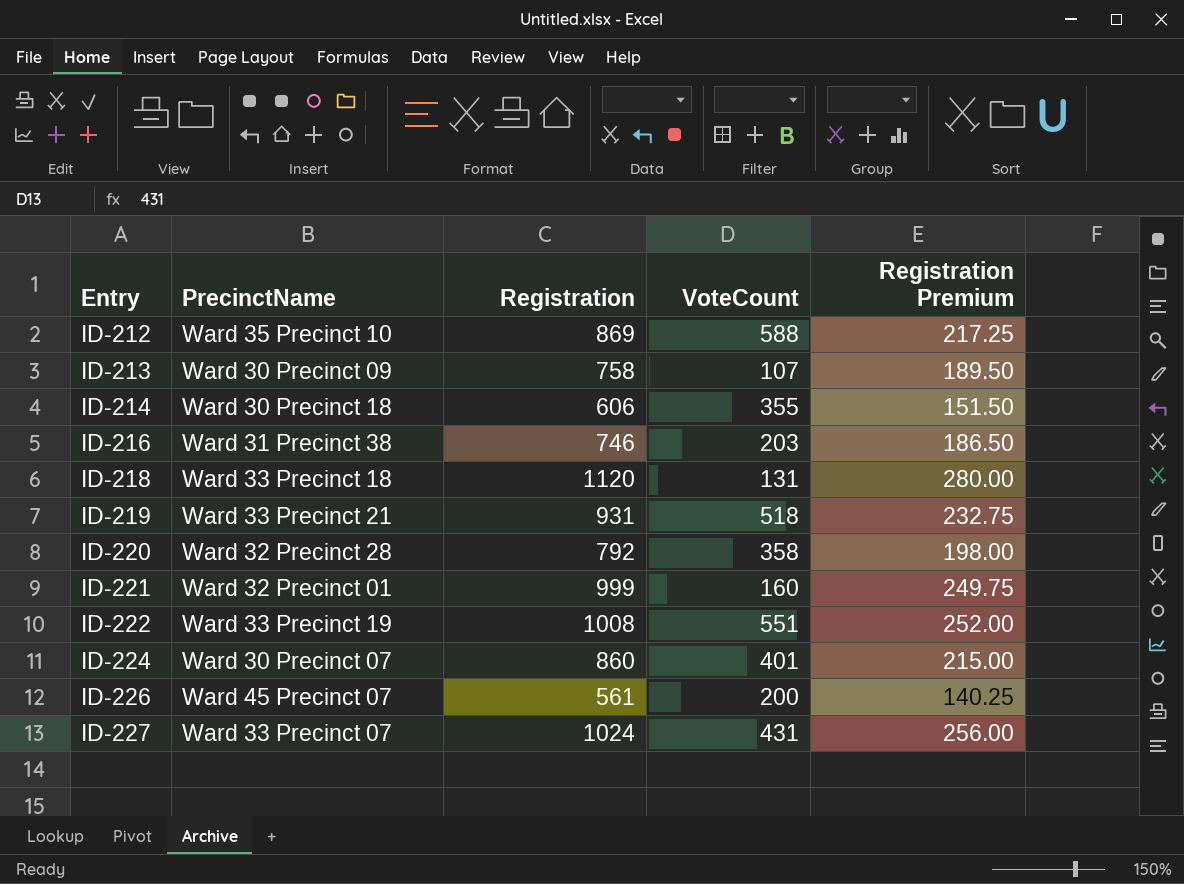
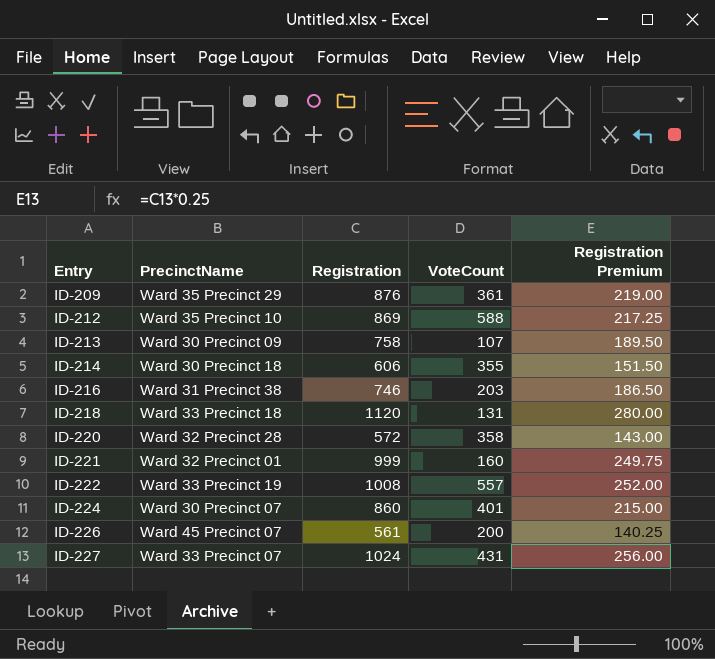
row ID-219: Ward 33 Precinct 21 | 931 | 518 | 232.75 -> none
row ID-209: none -> Ward 35 Precinct 29 | 876 | 361 | 219.00
ID-220 | Registration: 792 -> 572
ID-220 | Registration Premium: 198.00 -> 143.00
ID-222 | VoteCount: 551 -> 557

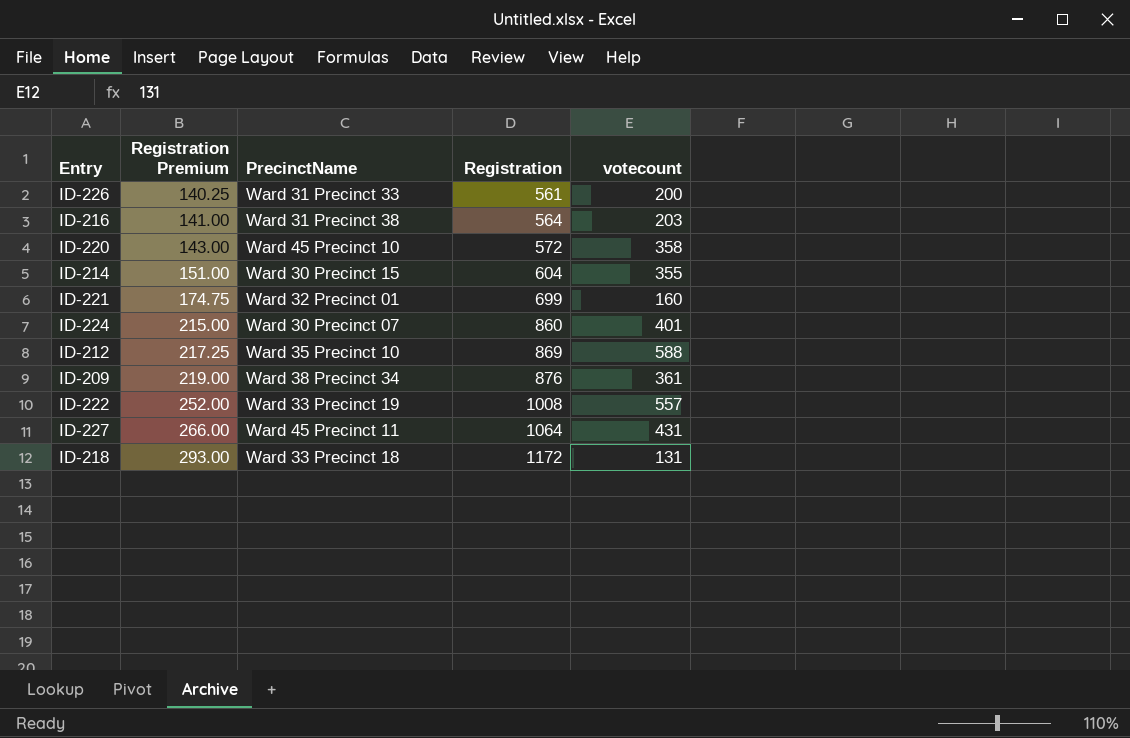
row order: Entry ascending -> Registration Premium ascending
column Registration Premium | position: 5 -> 2
column name: VoteCount -> votecount
row ID-213: Ward 30 Precinct 09 | 758 | 107 | 189.50 -> none
ID-226 | PrecinctName: Ward 45 Precinct 07 -> Ward 31 Precinct 33
ID-216 | Registration Premium: 186.50 -> 141.00
ID-216 | Registration: 746 -> 564
ID-220 | PrecinctName: Ward 32 Precinct 28 -> Ward 45 Precinct 10
ID-214 | Registration Premium: 151.50 -> 151.00
ID-214 | PrecinctName: Ward 30 Precinct 18 -> Ward 30 Precinct 15
ID-214 | Registration: 606 -> 604
ID-221 | Registration Premium: 249.75 -> 174.75
ID-221 | Registration: 999 -> 699
ID-209 | PrecinctName: Ward 35 Precinct 29 -> Ward 38 Precinct 34
ID-227 | Registration Premium: 256.00 -> 266.00
ID-227 | PrecinctName: Ward 33 Precinct 07 -> Ward 45 Precinct 11
ID-227 | Registration: 1024 -> 1064
ID-218 | Registration Premium: 280.00 -> 293.00
ID-218 | Registration: 1120 -> 1172

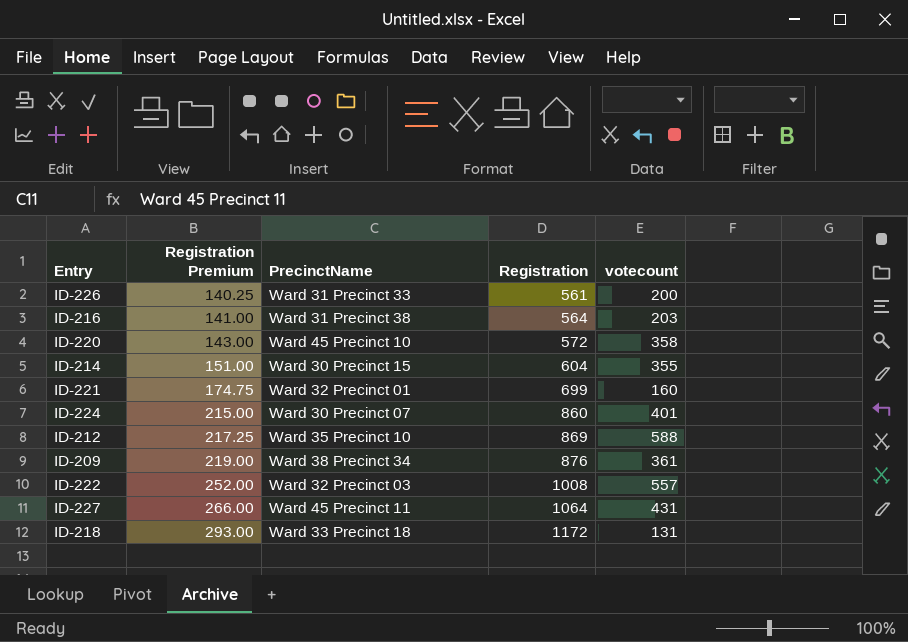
ID-222 | PrecinctName: Ward 33 Precinct 19 -> Ward 32 Precinct 03

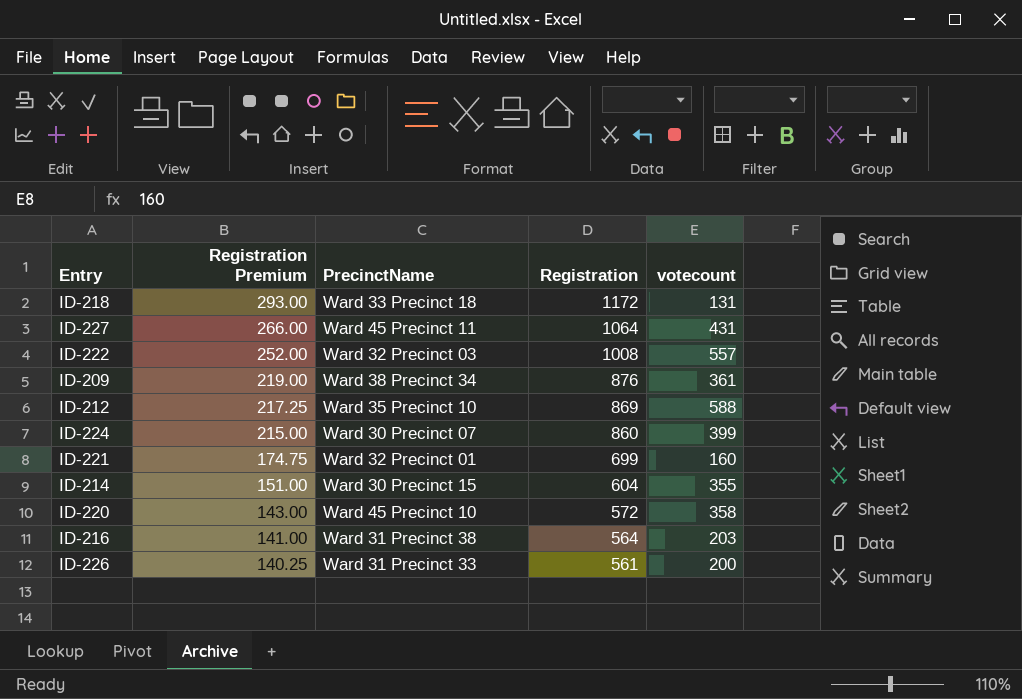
row order: Registration Premium ascending -> Registration Premium descending
ID-224 | votecount: 401 -> 399

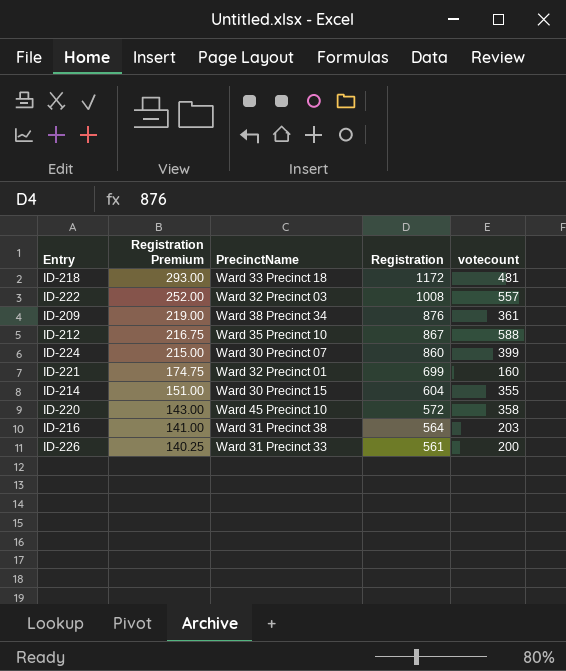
row ID-227: 266.00 | Ward 45 Precinct 11 | 1064 | 431 -> none
ID-218 | votecount: 131 -> 481
ID-212 | Registration Premium: 217.25 -> 216.75
ID-212 | Registration: 869 -> 867

